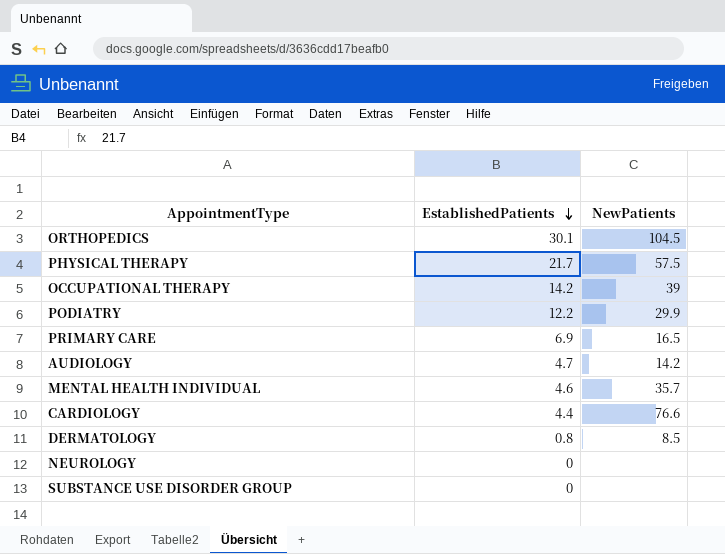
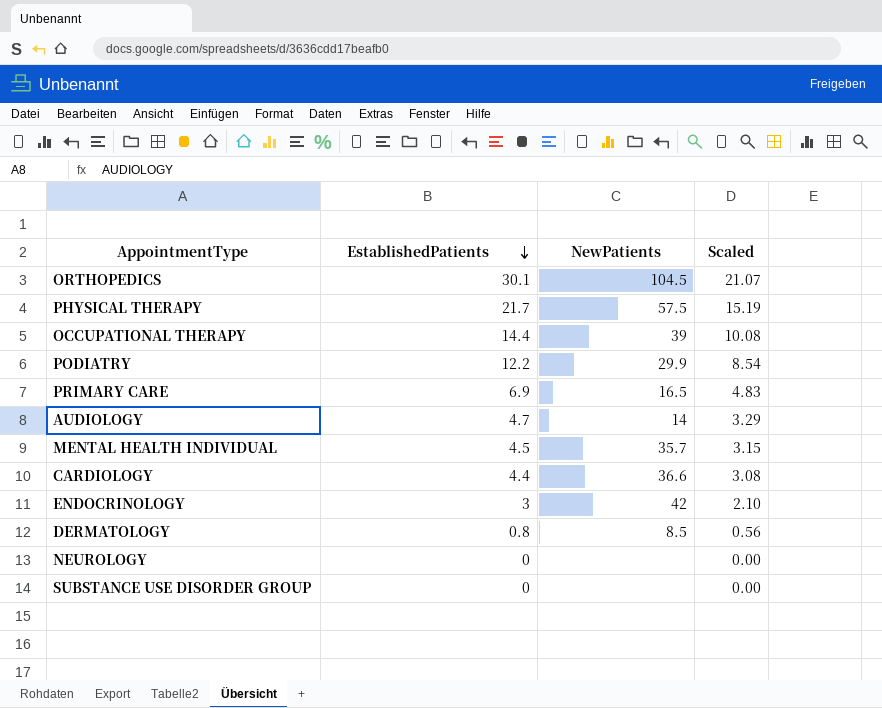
column Scaled | formula: none -> [EstablishedPatients] * 0.7
OCCUPATIONAL THERAPY | EstablishedPatients: 14.2 -> 14.4
AUDIOLOGY | NewPatients: 14.2 -> 14
MENTAL HEALTH INDIVIDUAL | EstablishedPatients: 4.6 -> 4.5
CARDIOLOGY | NewPatients: 76.6 -> 36.6
row ENDOCRINOLOGY: none -> 3 | 42 | 2.10

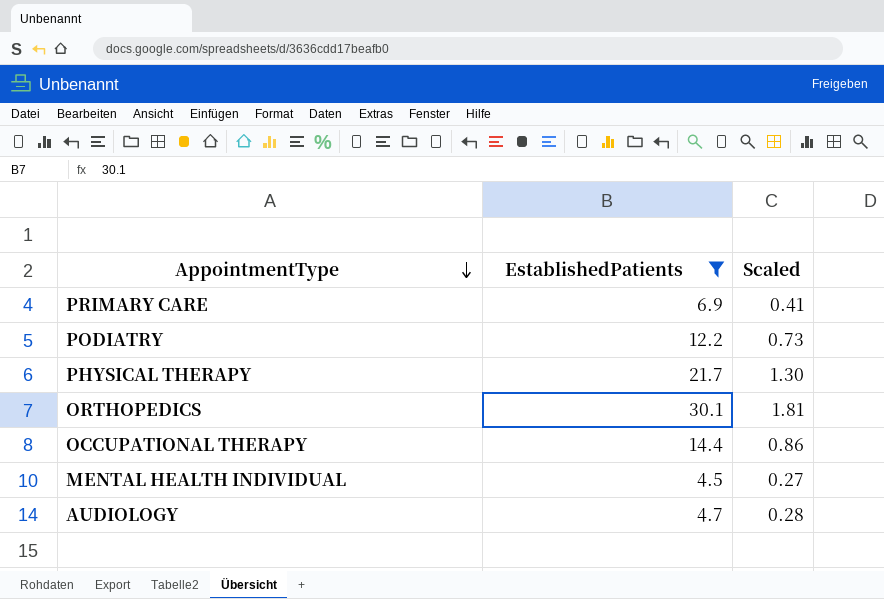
filter: none -> EstablishedPatients >= 4.5
row order: EstablishedPatients descending -> AppointmentType descending
column NewPatients | position: 3 -> none
column Scaled | formula: [EstablishedPatients] * 0.7 -> [EstablishedPatients] * 0.06

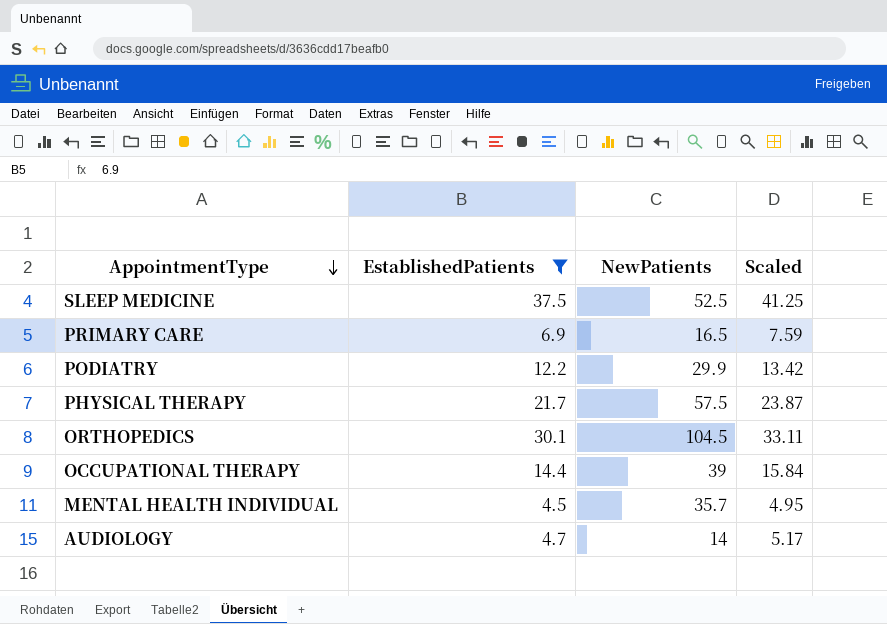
column NewPatients | position: none -> 3
column Scaled | formula: [EstablishedPatients] * 0.06 -> [EstablishedPatients] * 1.1
row SLEEP MEDICINE: none -> 37.5 | 52.5 | 41.25

